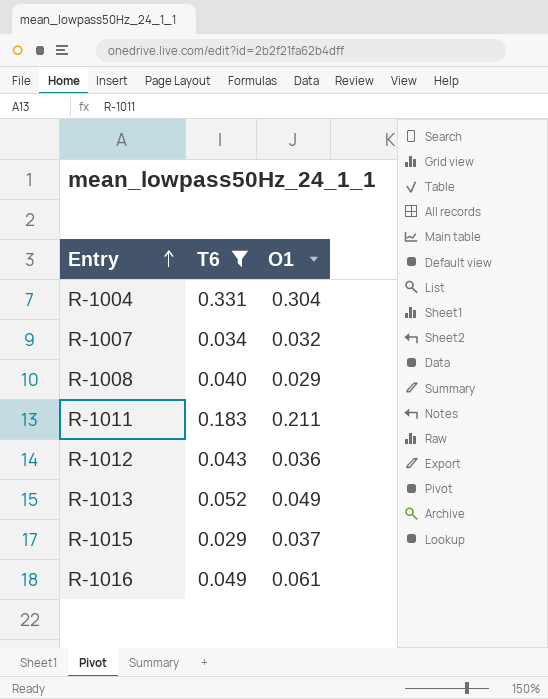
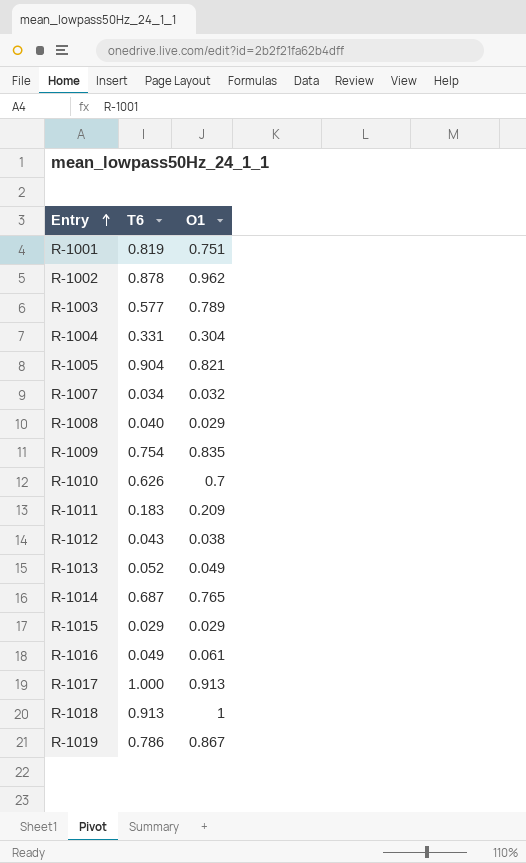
filter: T6 <= 0.331 -> none
R-1011 | O1: 0.211 -> 0.209
R-1012 | O1: 0.036 -> 0.038
R-1015 | O1: 0.037 -> 0.029

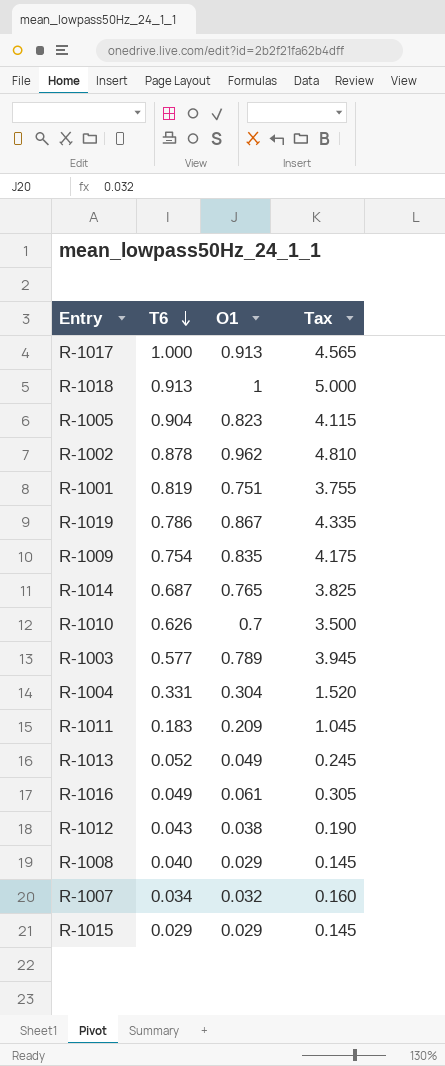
row order: Entry ascending -> T6 descending
column Tax | formula: none -> [O1] * 5
R-1005 | O1: 0.821 -> 0.823

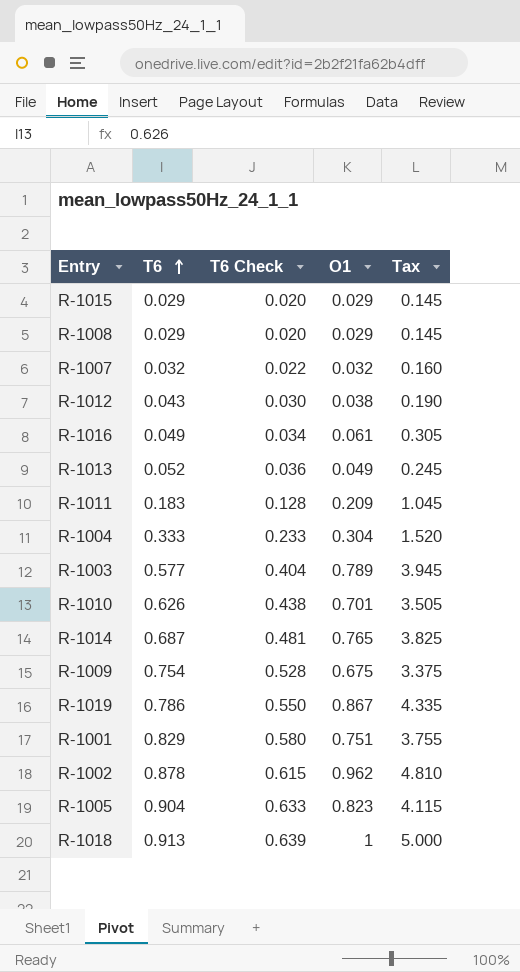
row order: T6 descending -> T6 ascending
column T6 Check | formula: none -> [T6] * 0.7
row R-1017: 1.000 | 0.913 | 4.565 -> none
R-1008 | T6: 0.040 -> 0.029
R-1007 | T6: 0.034 -> 0.032
R-1004 | T6: 0.331 -> 0.333
R-1010 | O1: 0.7 -> 0.701
R-1010 | Tax: 3.500 -> 3.505
R-1009 | O1: 0.835 -> 0.675
R-1009 | Tax: 4.175 -> 3.375
R-1001 | T6: 0.819 -> 0.829

